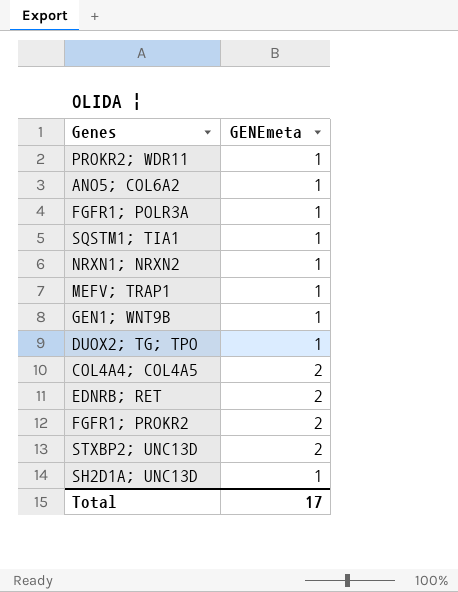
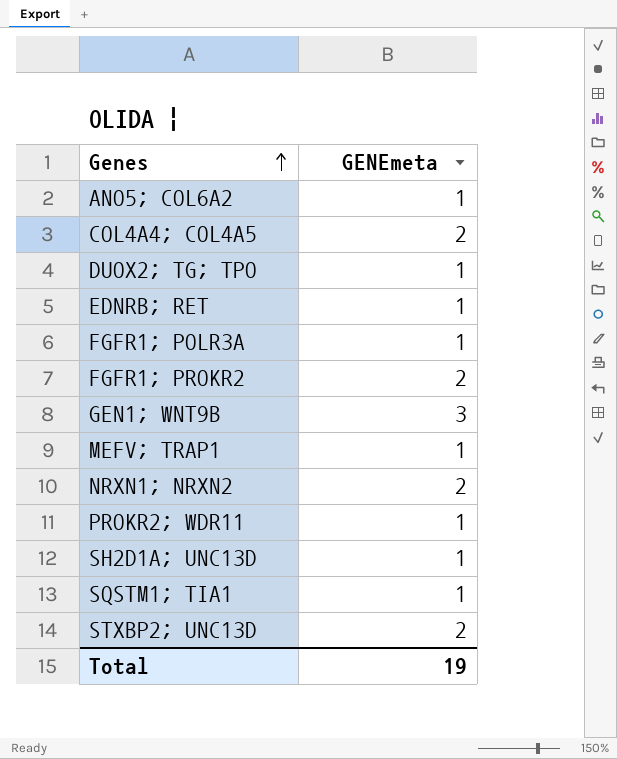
row order: none -> Genes ascending
EDNRB; RET | GENEmeta: 2 -> 1
GEN1; WNT9B | GENEmeta: 1 -> 3
NRXN1; NRXN2 | GENEmeta: 1 -> 2
Total | GENEmeta: 17 -> 19

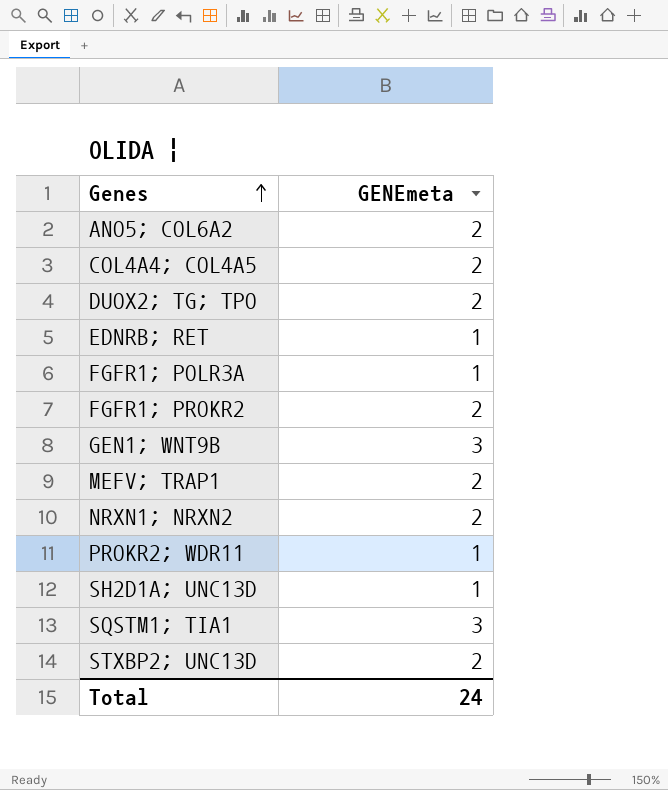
ANO5; COL6A2 | GENEmeta: 1 -> 2
DUOX2; TG; TPO | GENEmeta: 1 -> 2
MEFV; TRAP1 | GENEmeta: 1 -> 2
SQSTM1; TIA1 | GENEmeta: 1 -> 3
Total | GENEmeta: 19 -> 24

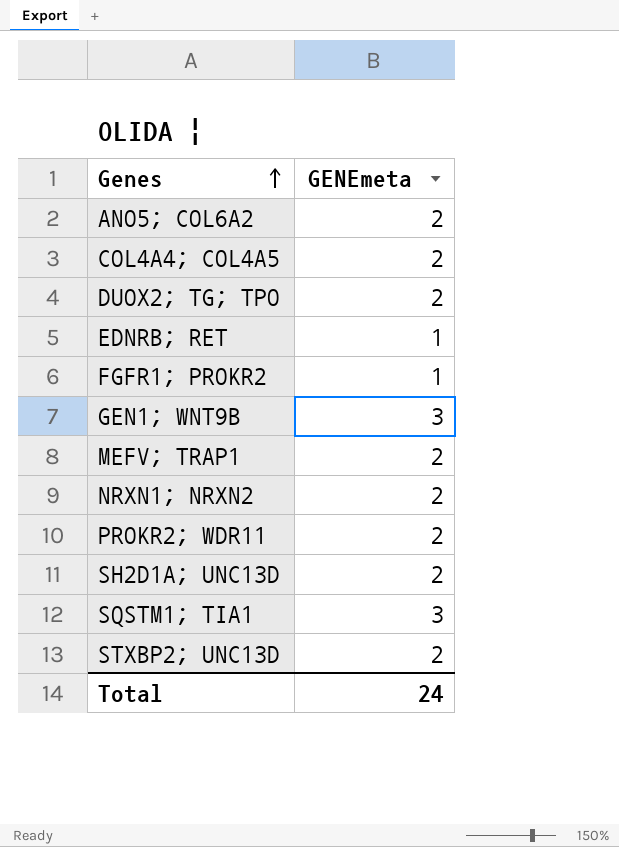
row FGFR1; POLR3A: 1 -> none
FGFR1; PROKR2 | GENEmeta: 2 -> 1
PROKR2; WDR11 | GENEmeta: 1 -> 2
SH2D1A; UNC13D | GENEmeta: 1 -> 2

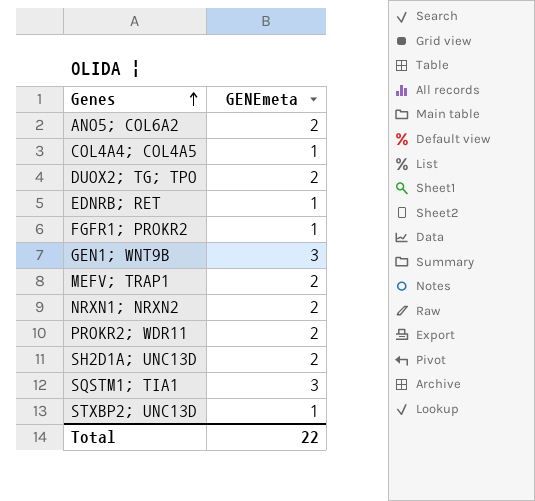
COL4A4; COL4A5 | GENEmeta: 2 -> 1
STXBP2; UNC13D | GENEmeta: 2 -> 1
Total | GENEmeta: 24 -> 22

